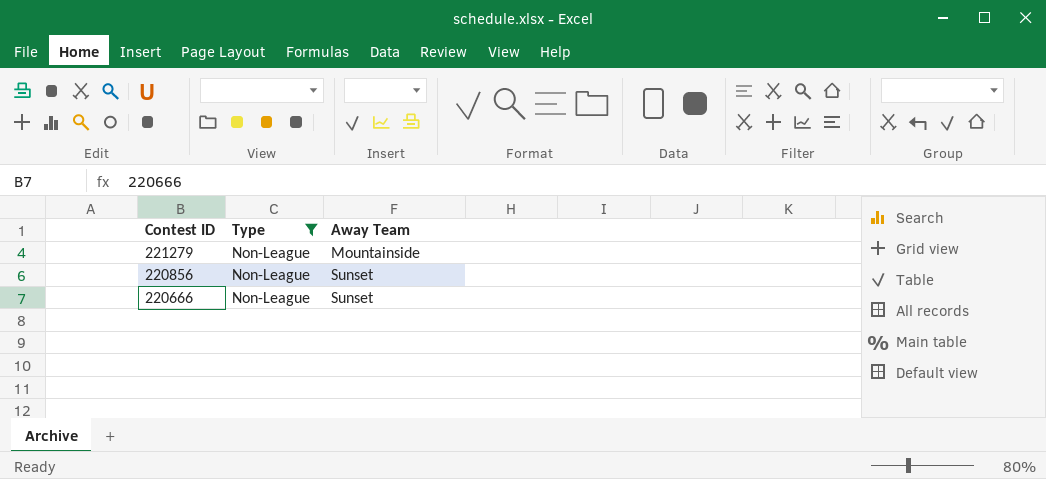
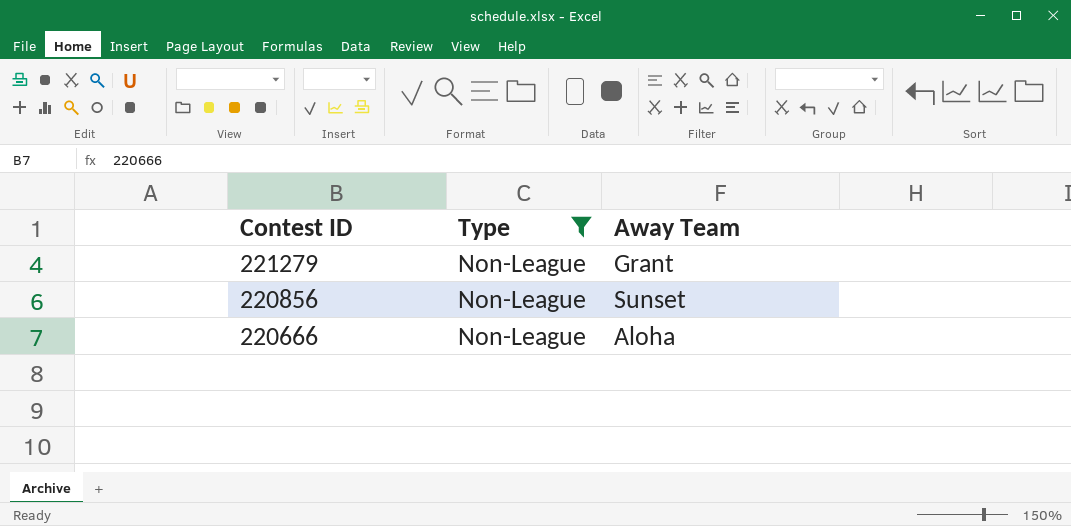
221279 | Away Team: Mountainside -> Grant
220666 | Away Team: Sunset -> Aloha

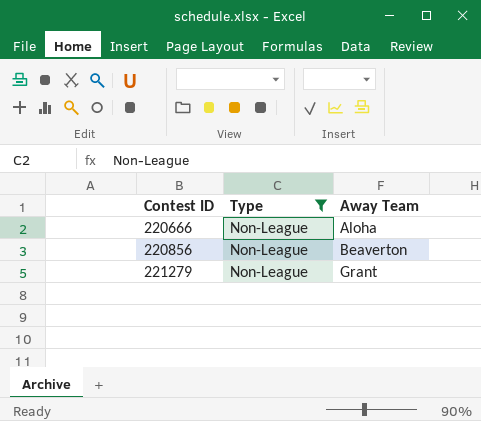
row order: Contest ID descending -> Contest ID ascending
220856 | Away Team: Sunset -> Beaverton

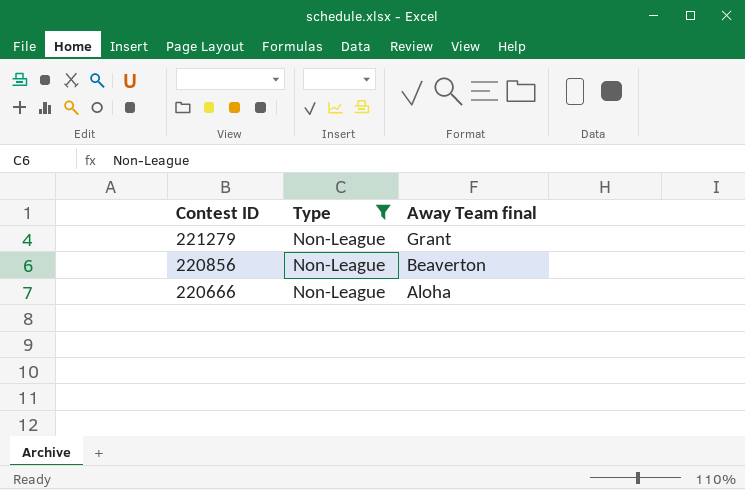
row order: Contest ID ascending -> Contest ID descending
column name: Away Team -> Away Team final

